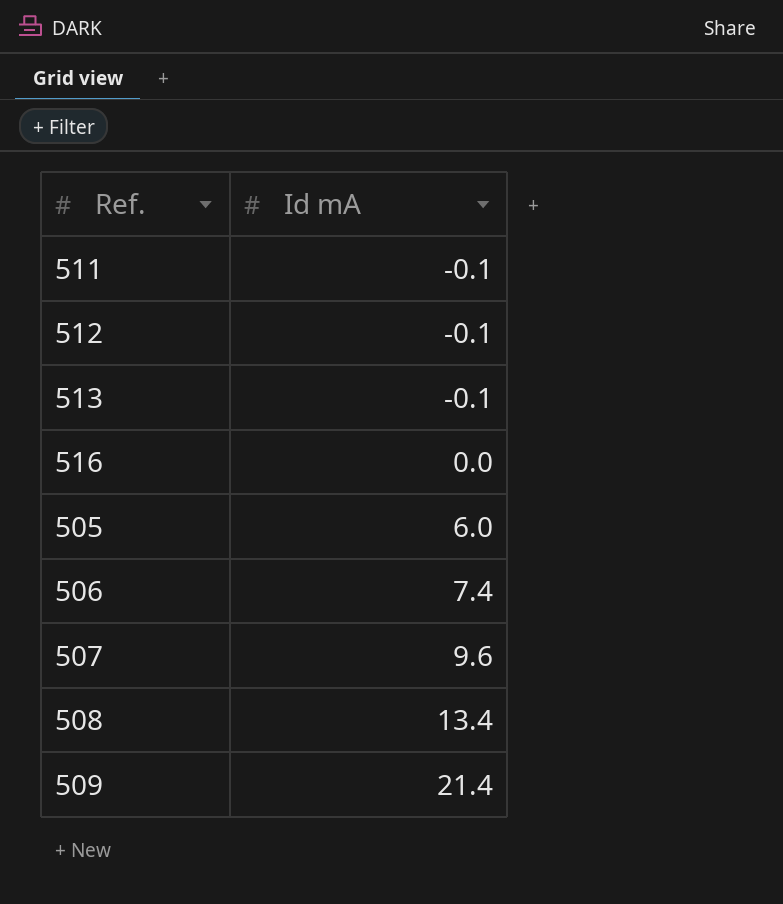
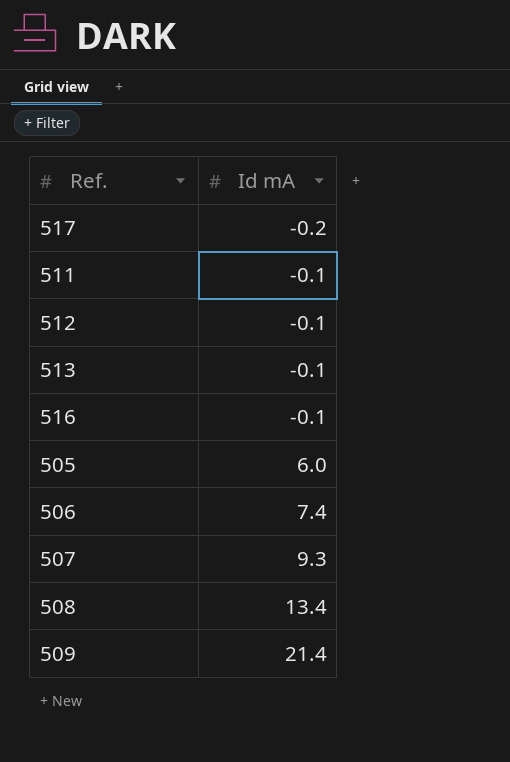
row 517: none -> -0.2
516 | Id mA: 0.0 -> -0.1
507 | Id mA: 9.6 -> 9.3

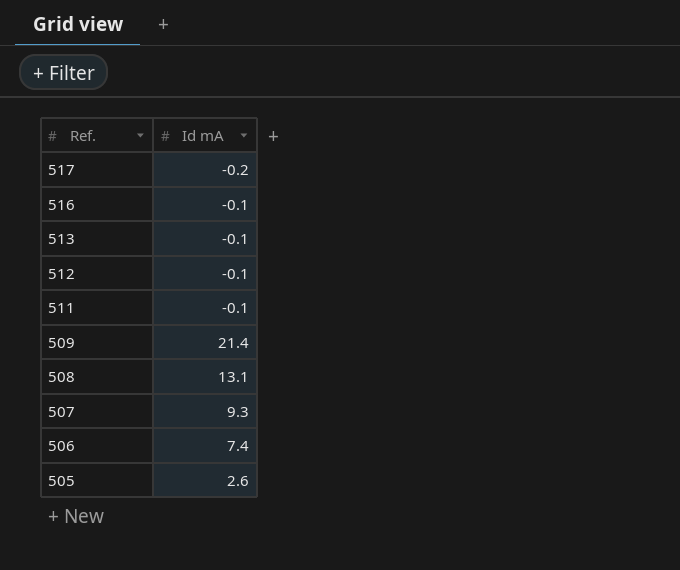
row order: Id mA ascending -> Ref. descending
508 | Id mA: 13.4 -> 13.1
505 | Id mA: 6.0 -> 2.6

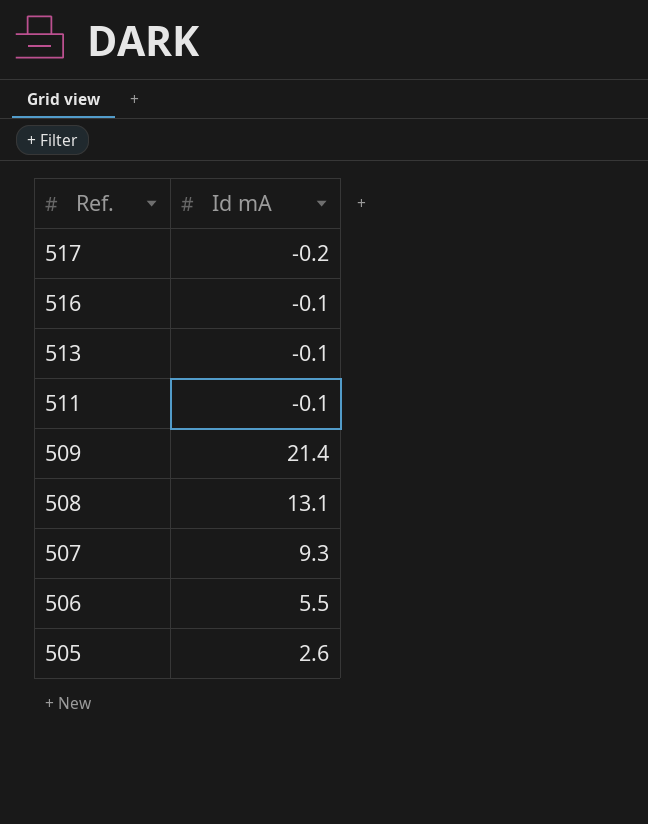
row 512: -0.1 -> none
506 | Id mA: 7.4 -> 5.5

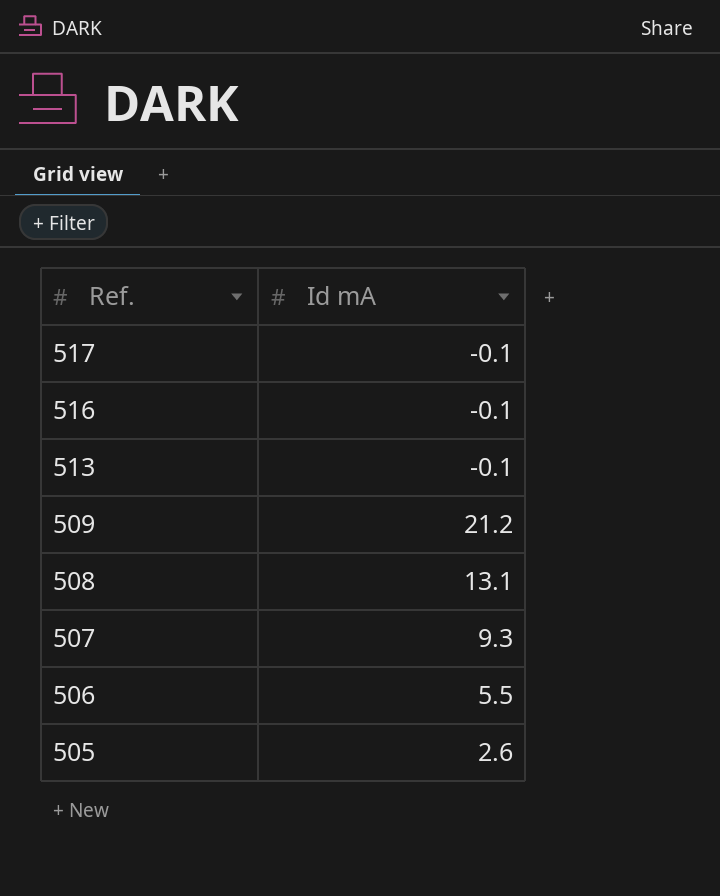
row 511: -0.1 -> none
517 | Id mA: -0.2 -> -0.1
509 | Id mA: 21.4 -> 21.2

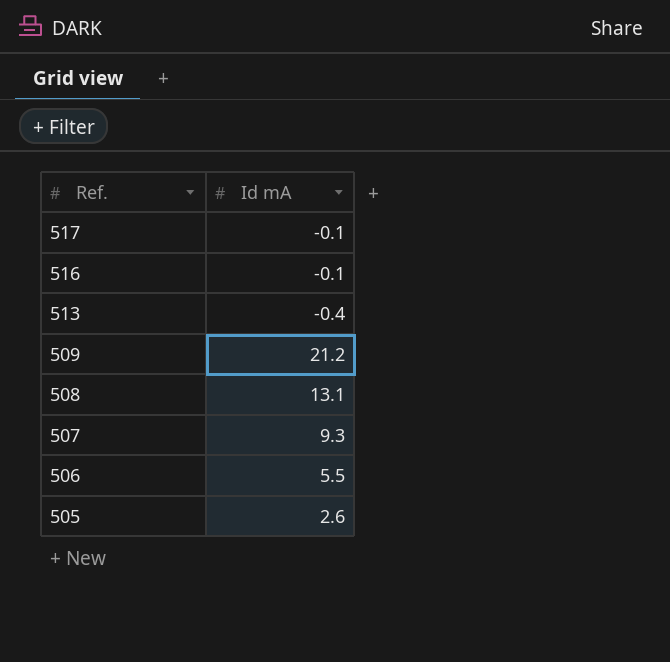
513 | Id mA: -0.1 -> -0.4

